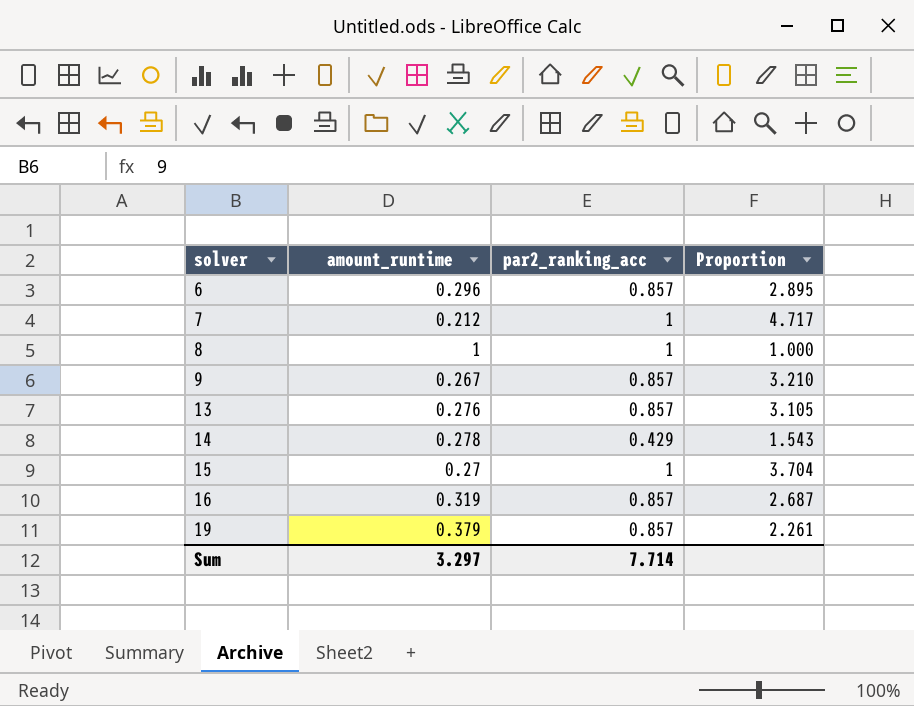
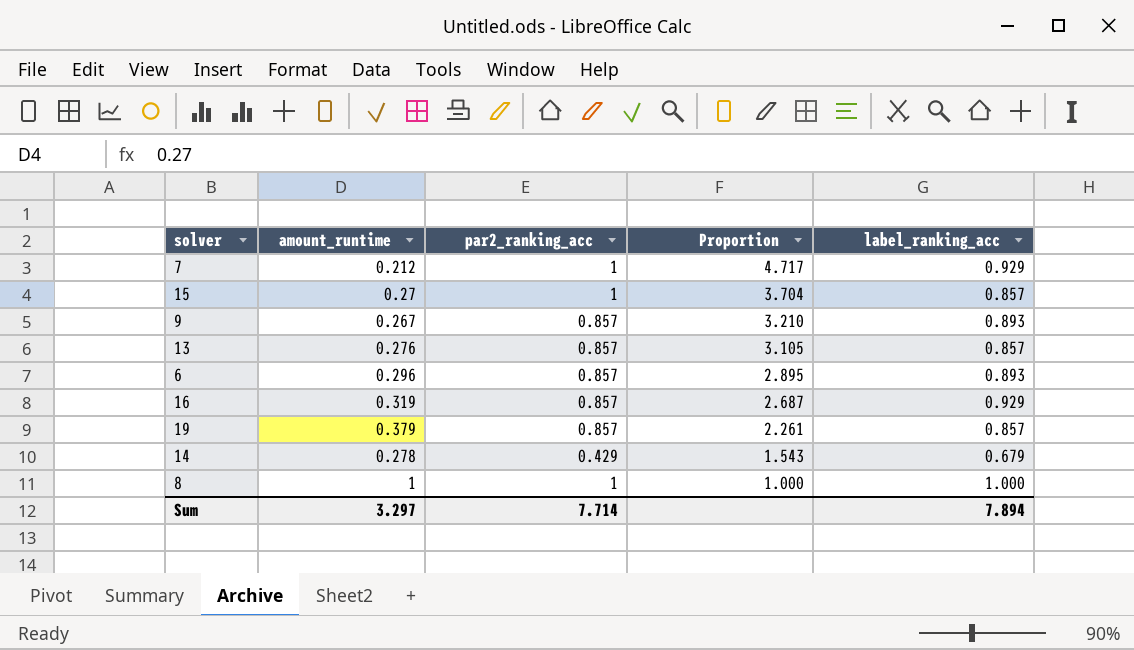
row order: solver ascending -> Proportion descending
column label_ranking_acc | position: none -> 5

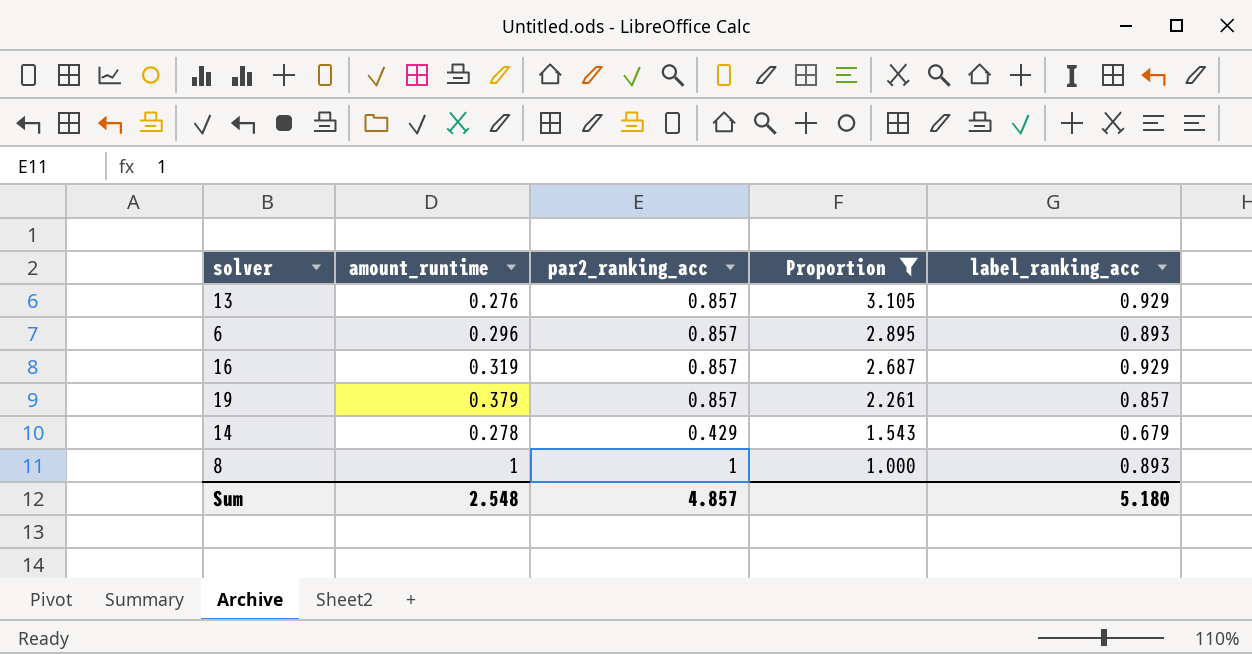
filter: none -> Proportion <= 3.105
13 | label_ranking_acc: 0.857 -> 0.929
8 | label_ranking_acc: 1.000 -> 0.893
Sum | amount_runtime: 3.297 -> 2.548
Sum | par2_ranking_acc: 7.714 -> 4.857
Sum | label_ranking_acc: 7.894 -> 5.180

